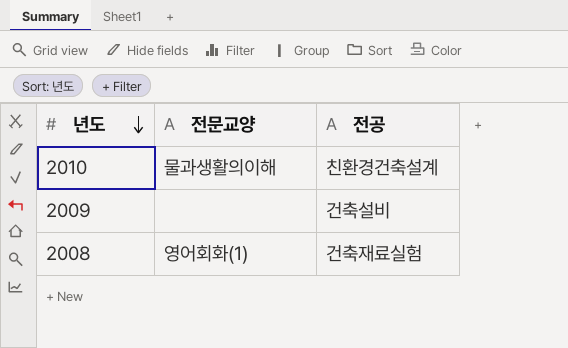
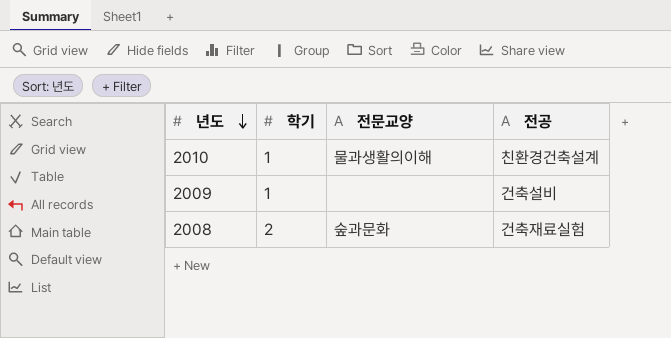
column 학기 | position: none -> 2
2008 | 전문교양: 영어회화(1) -> 숲과문화

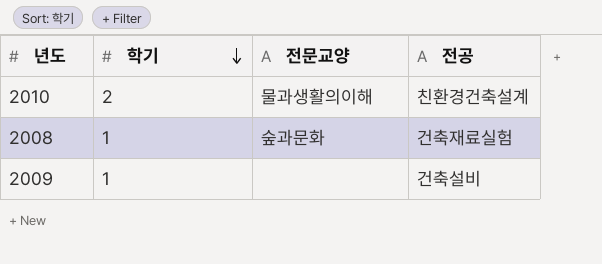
row order: 년도 descending -> 학기 descending
2010 | 학기: 1 -> 2
2008 | 학기: 2 -> 1

